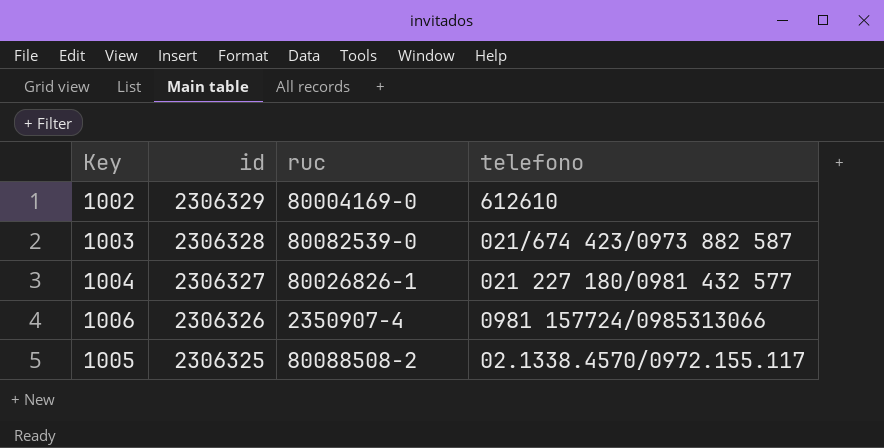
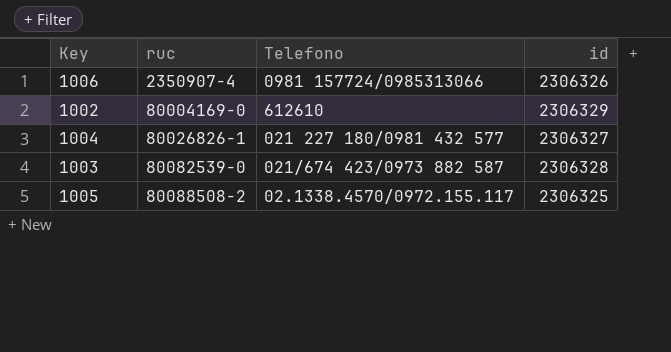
row order: id descending -> ruc ascending
column name: telefono -> Telefono
column id | position: 2 -> 4

